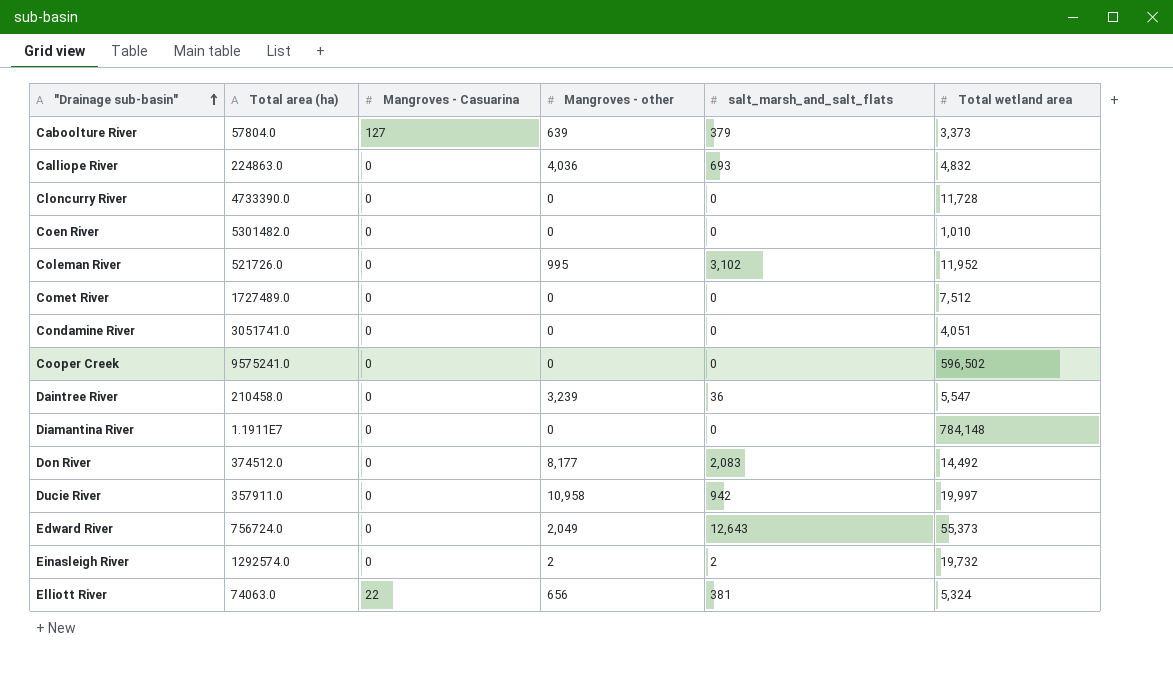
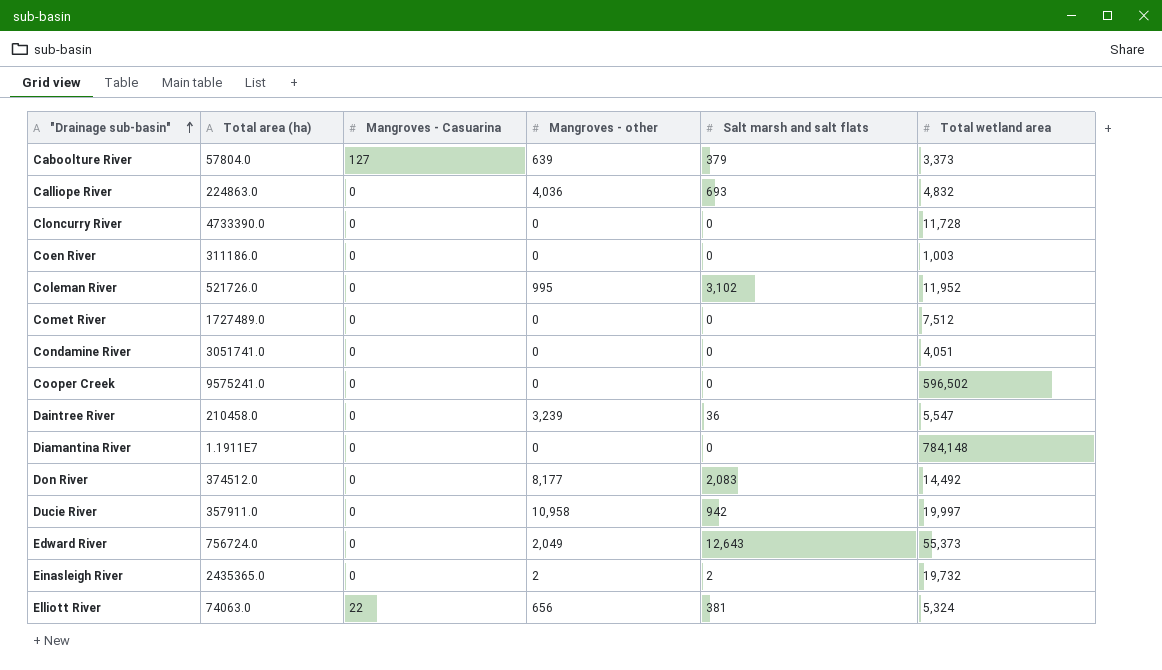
column name: salt_marsh_and_salt_flats -> Salt marsh and salt flats
Coen River | Total area (ha): 5301482.0 -> 311186.0
Coen River | Total wetland area: 1,010 -> 1,003
Einasleigh River | Total area (ha): 1292574.0 -> 2435365.0

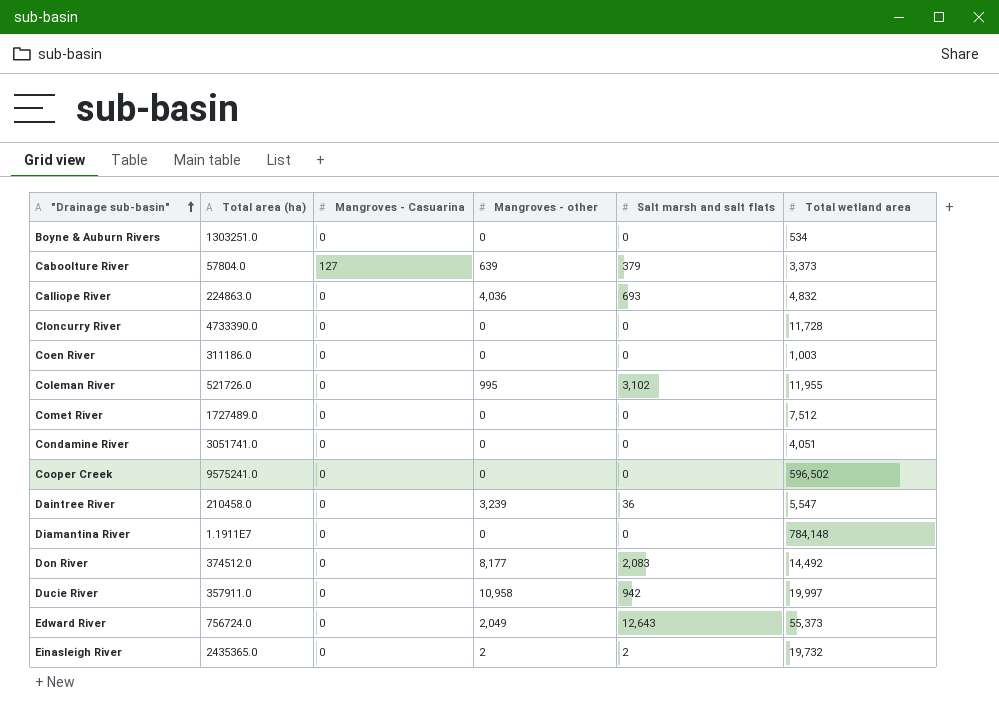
row Elliott River: 74063.0 | 22 | 656 | 381 | 5,324 -> none
row Boyne & Auburn Rivers: none -> 1303251.0 | 0 | 0 | 0 | 534
Coleman River | Total wetland area: 11,952 -> 11,955

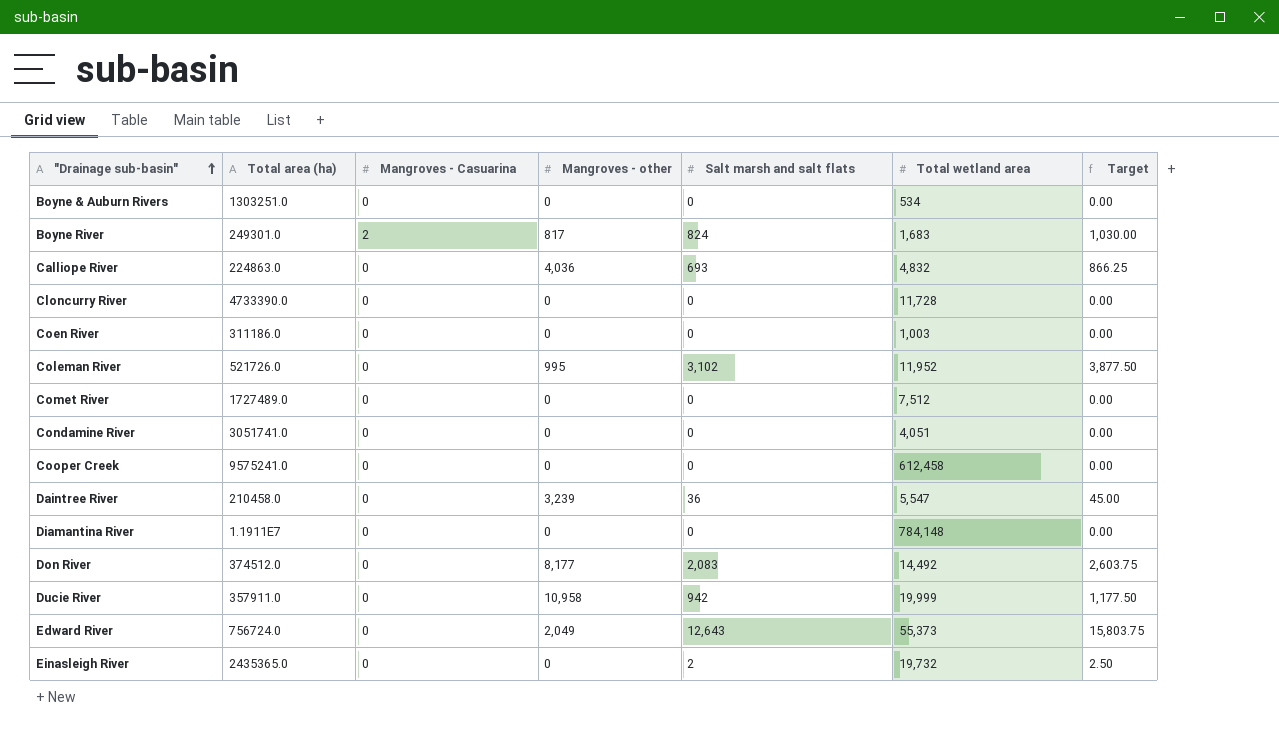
column Target | formula: none -> [Salt marsh and salt flats] * 1.25
row Caboolture River: 57804.0 | 127 | 639 | 379 | 3,373 -> none
row Boyne River: none -> 249301.0 | 2 | 817 | 824 | 1,683 | 1,030.00
Coleman River | Total wetland area: 11,955 -> 11,952
Cooper Creek | Total wetland area: 596,502 -> 612,458
Ducie River | Total wetland area: 19,997 -> 19,999
Einasleigh River | Mangroves - other: 2 -> 0

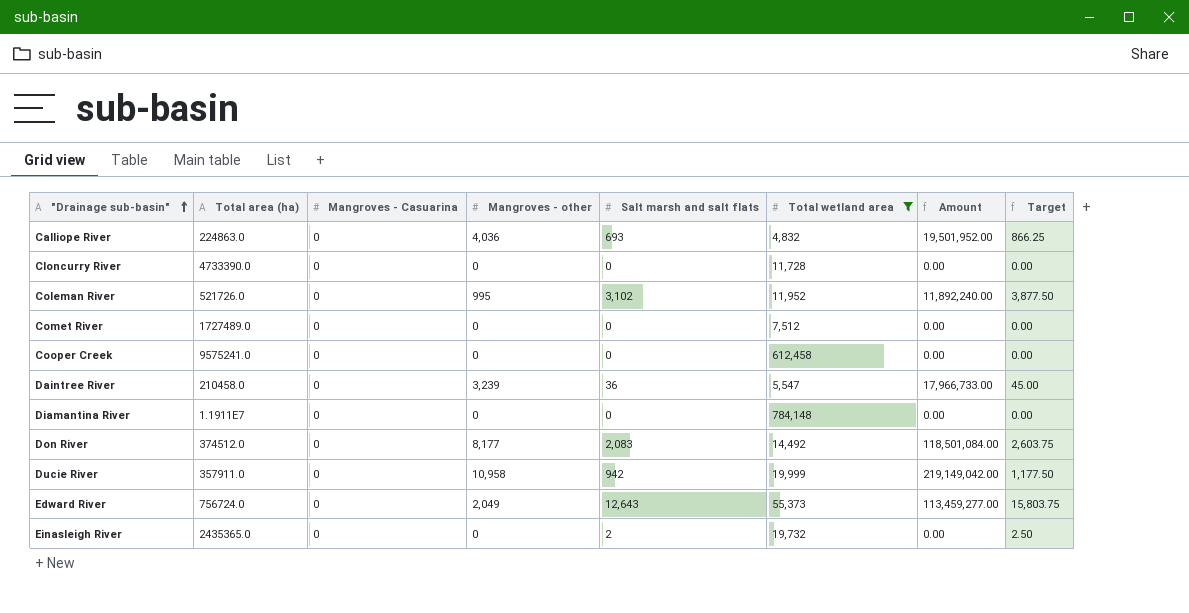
filter: none -> Total wetland area >= 4,832
column Amount | formula: none -> [Mangroves - other] * [Total wetland area]

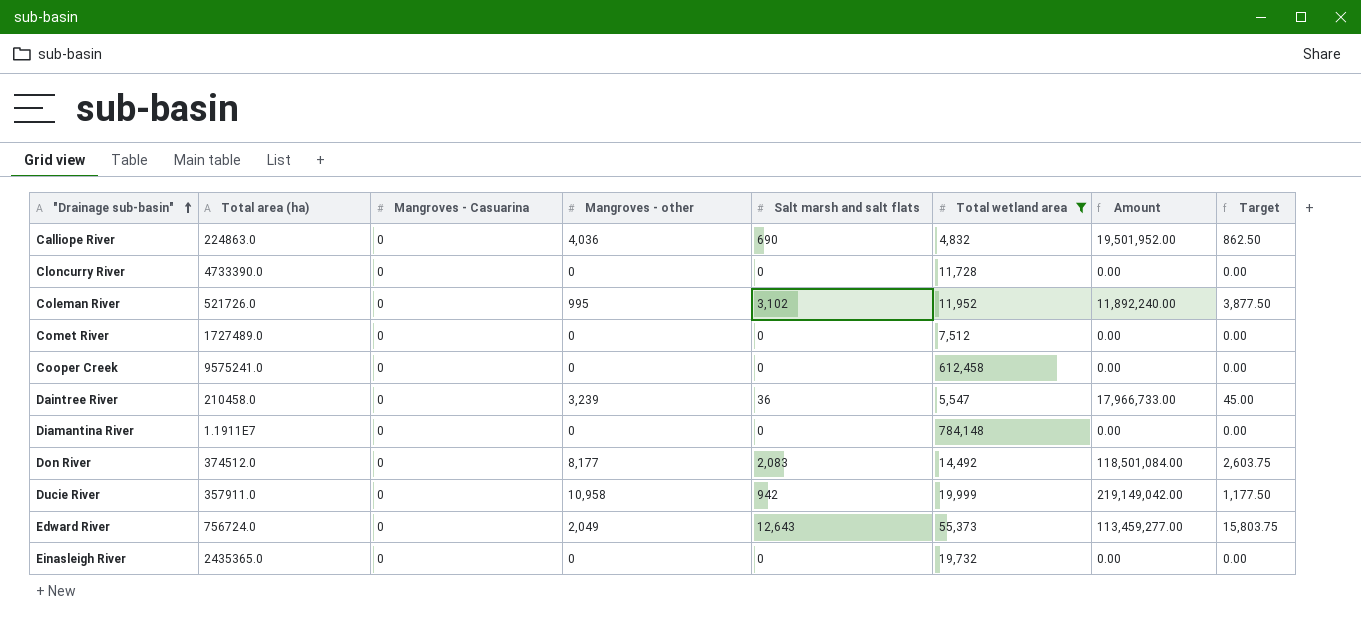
Calliope River | Salt marsh and salt flats: 693 -> 690
Calliope River | Target: 866.25 -> 862.50
Einasleigh River | Salt marsh and salt flats: 2 -> 0
Einasleigh River | Target: 2.50 -> 0.00

